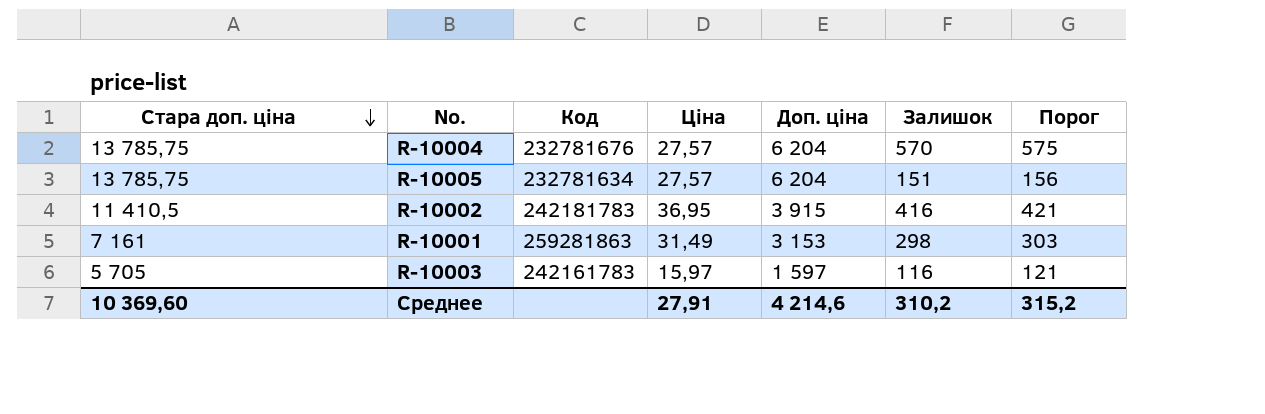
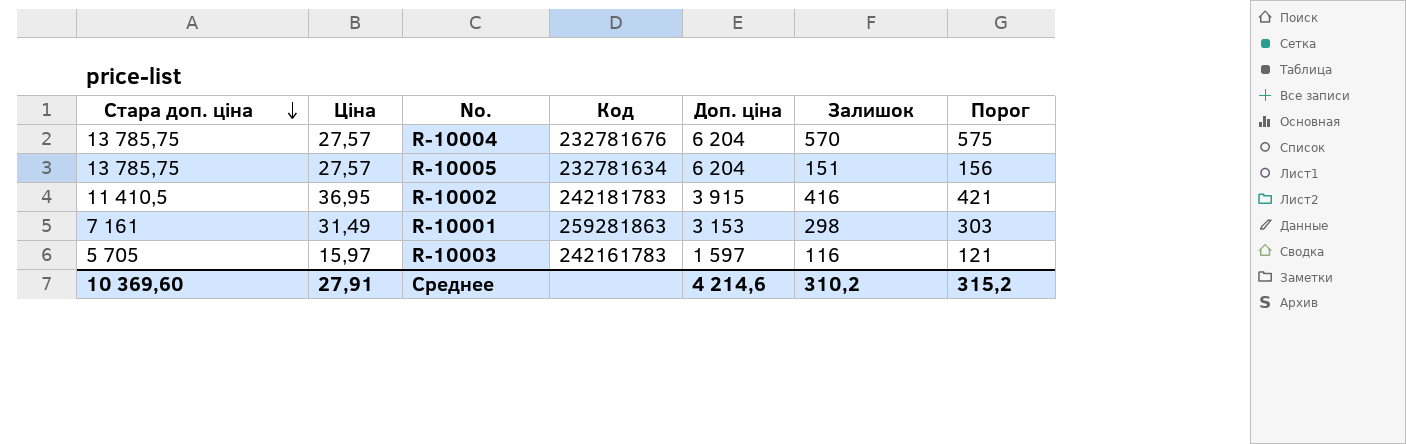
column Ціна | position: 4 -> 2

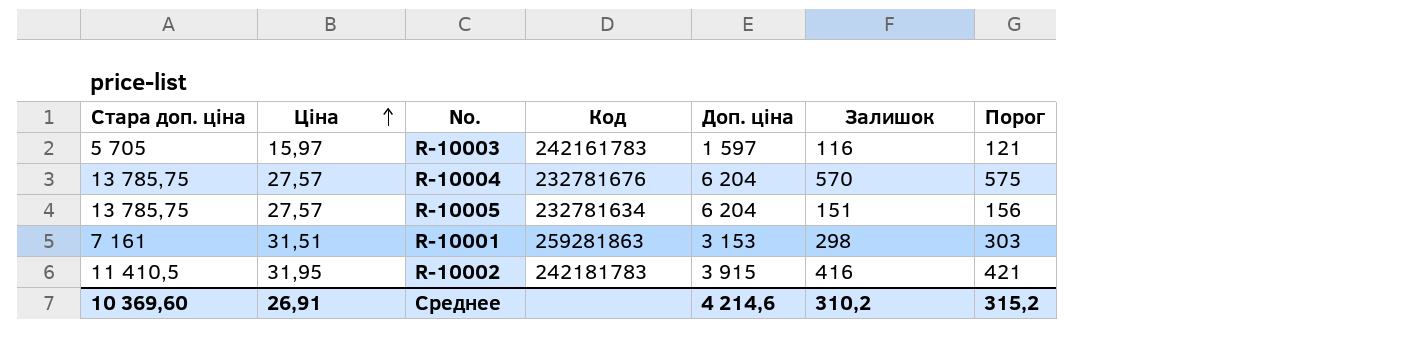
row order: Стара доп. ціна descending -> Ціна ascending
R-10001 | Ціна: 31,49 -> 31,51
R-10002 | Ціна: 36,95 -> 31,95
Среднее | Ціна: 27,91 -> 26,91

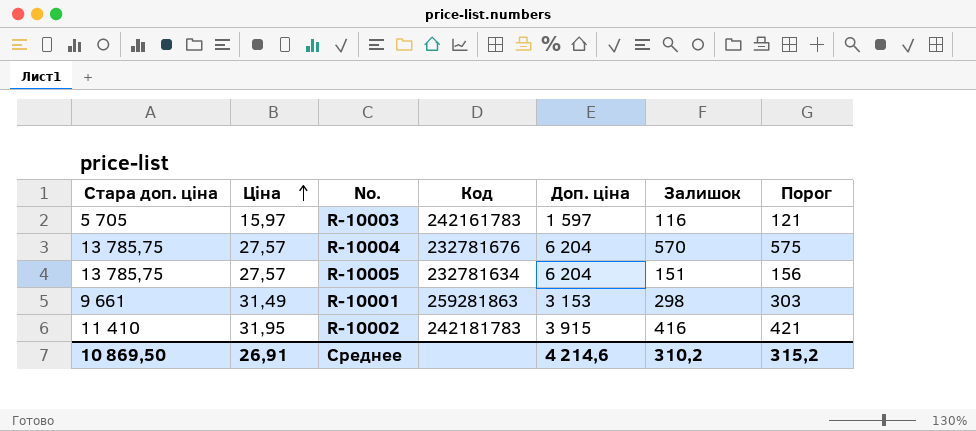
R-10001 | Стара доп. ціна: 7 161 -> 9 661
R-10001 | Ціна: 31,51 -> 31,49
R-10002 | Стара доп. ціна: 11 410,5 -> 11 410
Среднее | Стара доп. ціна: 10 369,60 -> 10 869,50

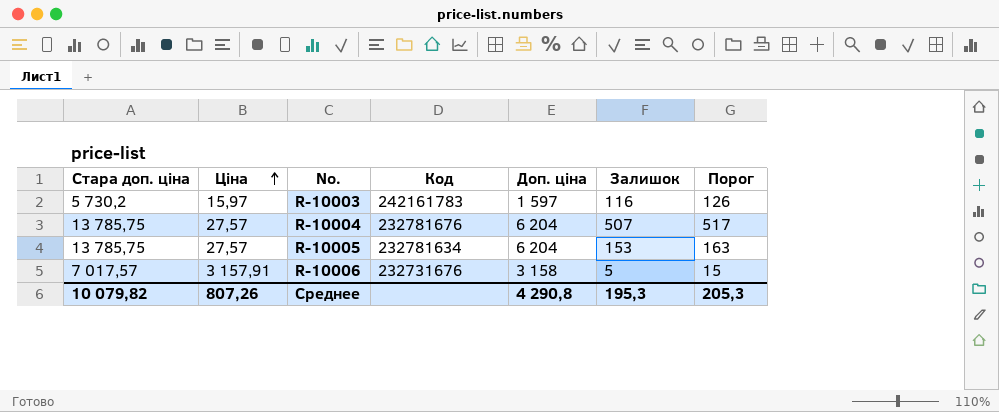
column Порог | formula: [Залишок] + 5 -> [Залишок] + 10
row R-10001: 9 661 | 31,49 | 259281863 | 3 153 | 298 | 303 -> none
row R-10002: 11 410 | 31,95 | 242181783 | 3 915 | 416 | 421 -> none
R-10003 | Стара доп. ціна: 5 705 -> 5 730,2
R-10004 | Залишок: 570 -> 507
R-10005 | Залишок: 151 -> 153
row R-10006: none -> 7 017,57 | 3 157,91 | 232731676 | 3 158 | 5 | 15
Среднее | Стара доп. ціна: 10 869,50 -> 10 079,82
Среднее | Ціна: 26,91 -> 807,26
Среднее | Доп. ціна: 4 214,6 -> 4 290,8
Среднее | Залишок: 310,2 -> 195,3
Среднее | Порог: 315,2 -> 205,3

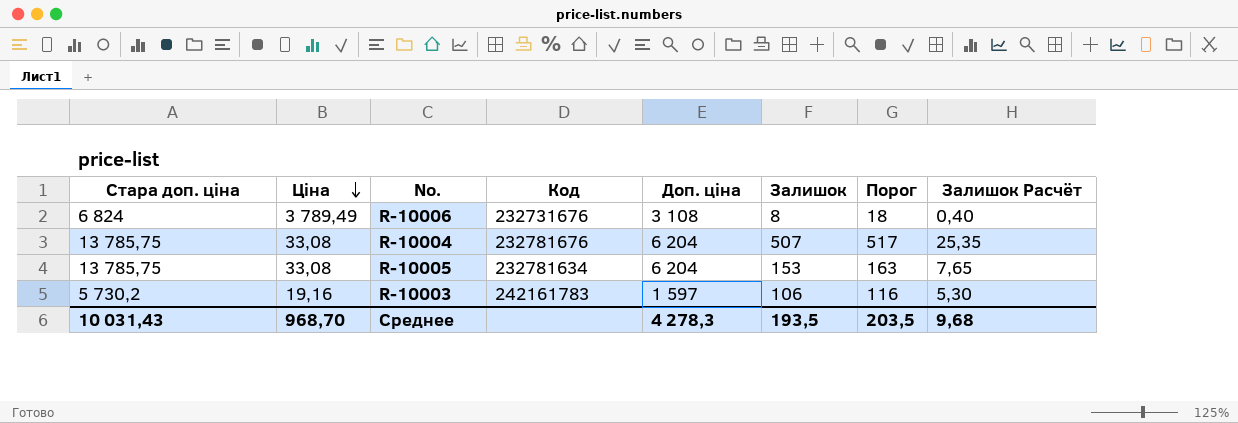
row order: Ціна ascending -> Ціна descending
column Залишок Расчёт | formula: none -> [Залишок] * 0,05
R-10006 | Стара доп. ціна: 7 017,57 -> 6 824
R-10006 | Ціна: 3 157,91 -> 3 789,49
R-10006 | Доп. ціна: 3 158 -> 3 108
R-10006 | Залишок: 5 -> 8
R-10006 | Порог: 15 -> 18
R-10004 | Ціна: 27,57 -> 33,08
R-10005 | Ціна: 27,57 -> 33,08
R-10003 | Ціна: 15,97 -> 19,16
R-10003 | Залишок: 116 -> 106
R-10003 | Порог: 126 -> 116
Среднее | Стара доп. ціна: 10 079,82 -> 10 031,43
Среднее | Ціна: 807,26 -> 968,70
Среднее | Доп. ціна: 4 290,8 -> 4 278,3
Среднее | Залишок: 195,3 -> 193,5
Среднее | Порог: 205,3 -> 203,5

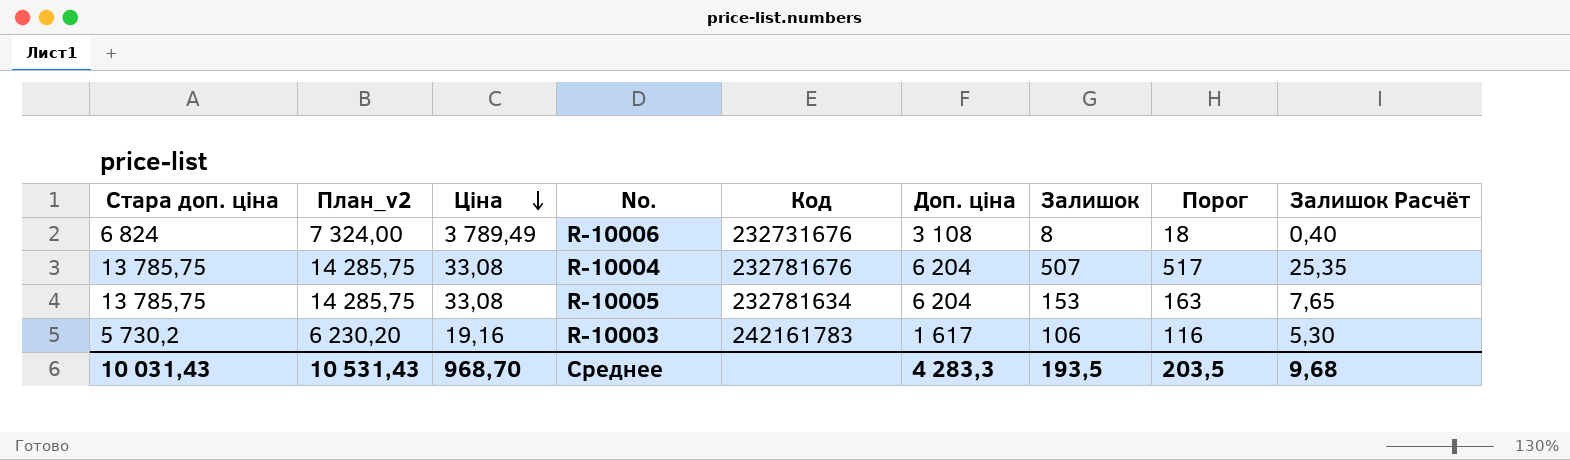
column План_v2 | formula: none -> [Стара доп. ціна] + 500
R-10003 | Доп. ціна: 1 597 -> 1 617
Среднее | Доп. ціна: 4 278,3 -> 4 283,3

